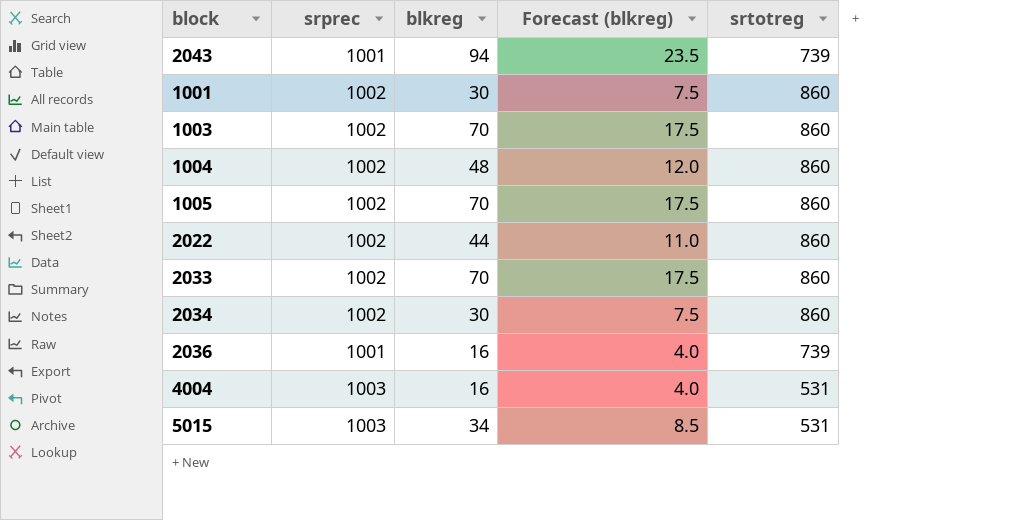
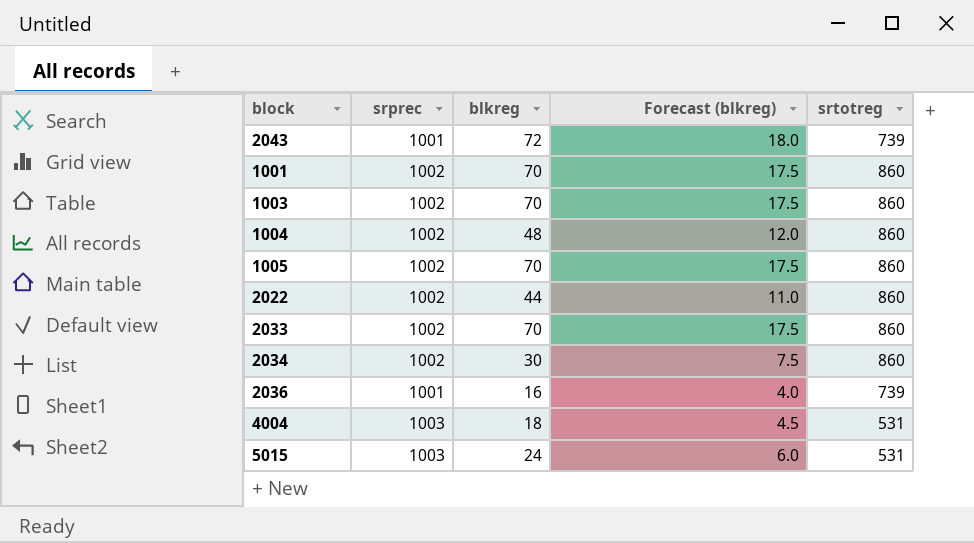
2043 | blkreg: 94 -> 72
2043 | Forecast (blkreg): 23.5 -> 18.0
1001 | blkreg: 30 -> 70
1001 | Forecast (blkreg): 7.5 -> 17.5
4004 | blkreg: 16 -> 18
4004 | Forecast (blkreg): 4.0 -> 4.5
5015 | blkreg: 34 -> 24
5015 | Forecast (blkreg): 8.5 -> 6.0

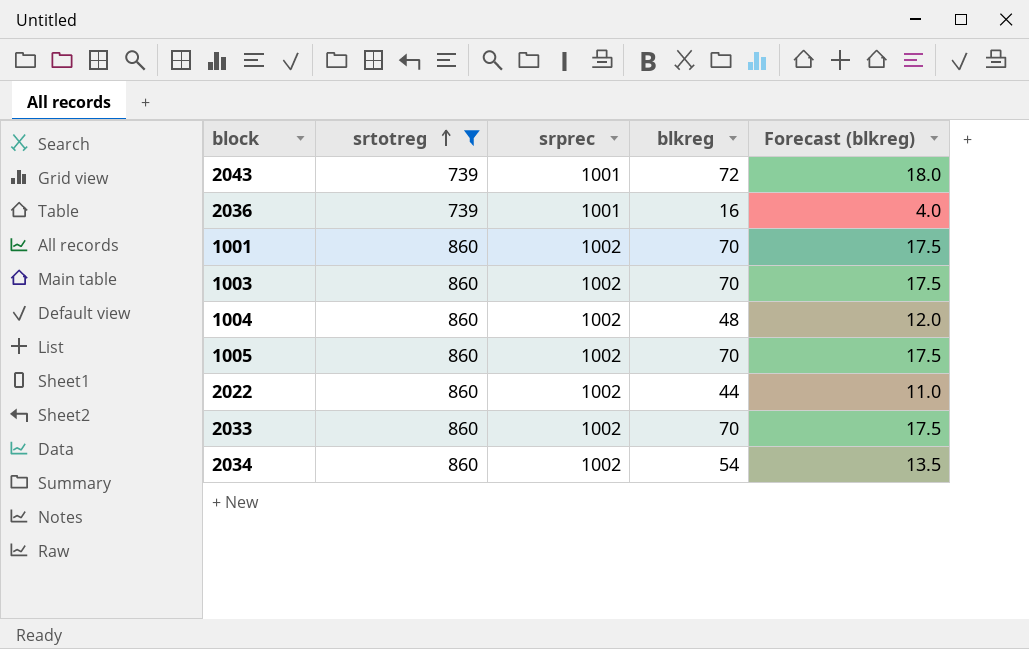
filter: none -> srtotreg != 531
row order: none -> srtotreg ascending
column srtotreg | position: 5 -> 2
2034 | blkreg: 30 -> 54
2034 | Forecast (blkreg): 7.5 -> 13.5

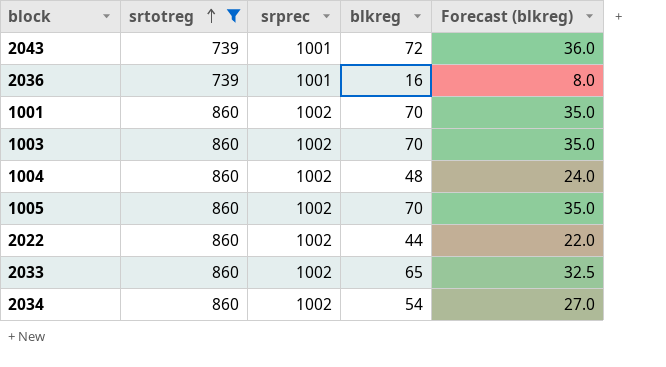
column Forecast (blkreg) | formula: [blkreg] * 0.25 -> [blkreg] * 0.5
2033 | blkreg: 70 -> 65

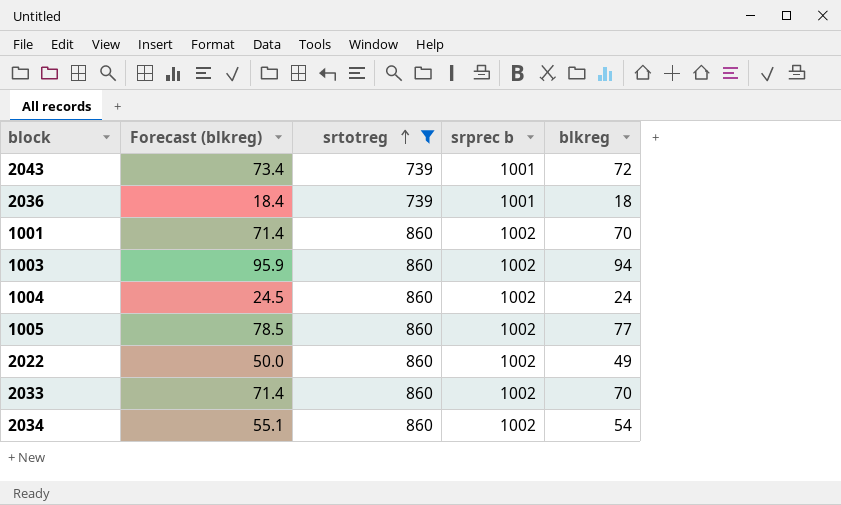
column Forecast (blkreg) | formula: [blkreg] * 0.5 -> [blkreg] * 1.02
column Forecast (blkreg) | position: 5 -> 2
column name: srprec -> srprec b
2036 | blkreg: 16 -> 18
1003 | blkreg: 70 -> 94
1004 | blkreg: 48 -> 24
1005 | blkreg: 70 -> 77
2022 | blkreg: 44 -> 49
2033 | blkreg: 65 -> 70

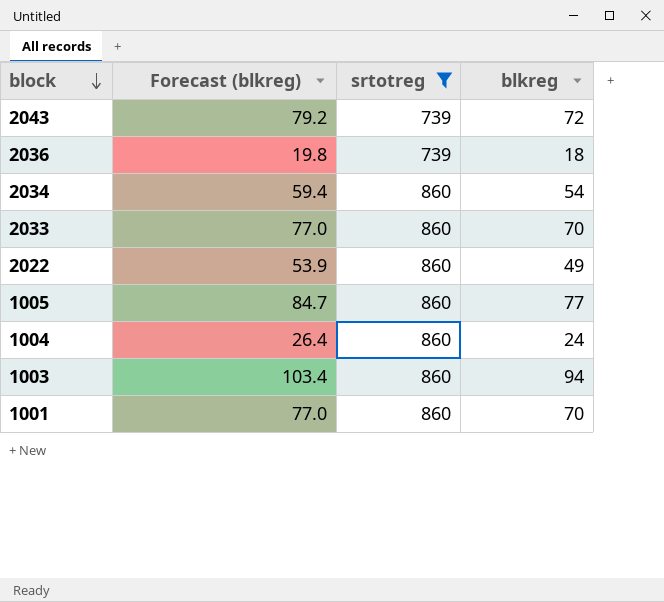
row order: srtotreg ascending -> block descending
column srprec b | position: 4 -> none
column Forecast (blkreg) | formula: [blkreg] * 1.02 -> [blkreg] * 1.1

